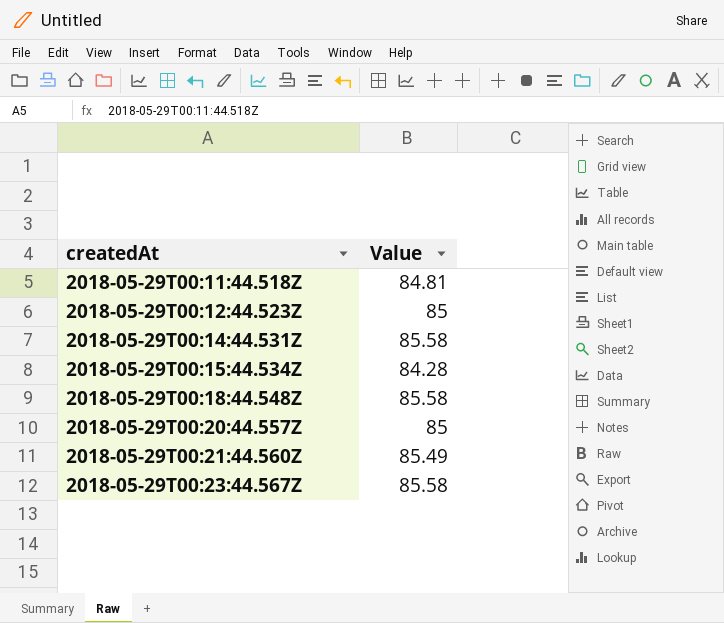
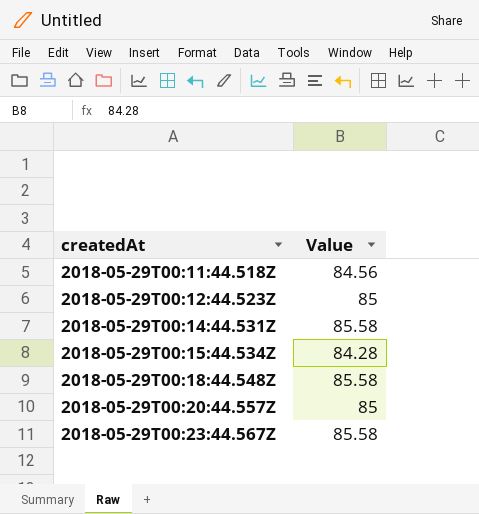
row 2018-05-29T00:21:44.560Z: 85.49 -> none
2018-05-29T00:11:44.518Z | Value: 84.81 -> 84.56

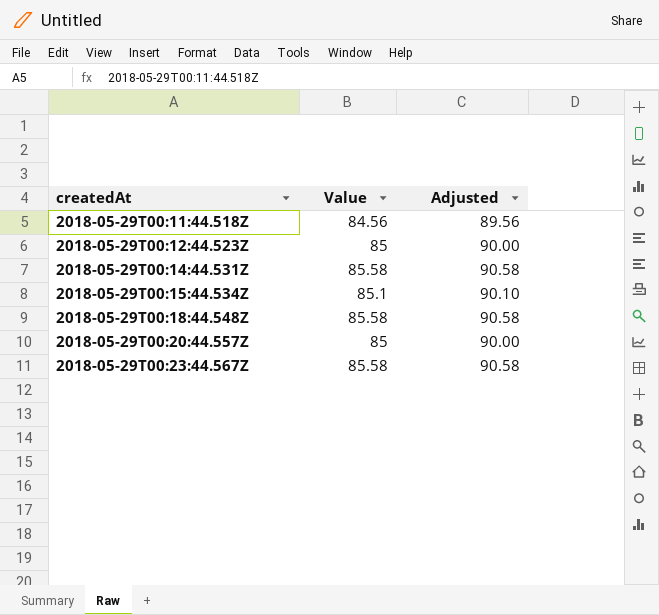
column Adjusted | formula: none -> [Value] + 5
2018-05-29T00:15:44.534Z | Value: 84.28 -> 85.1

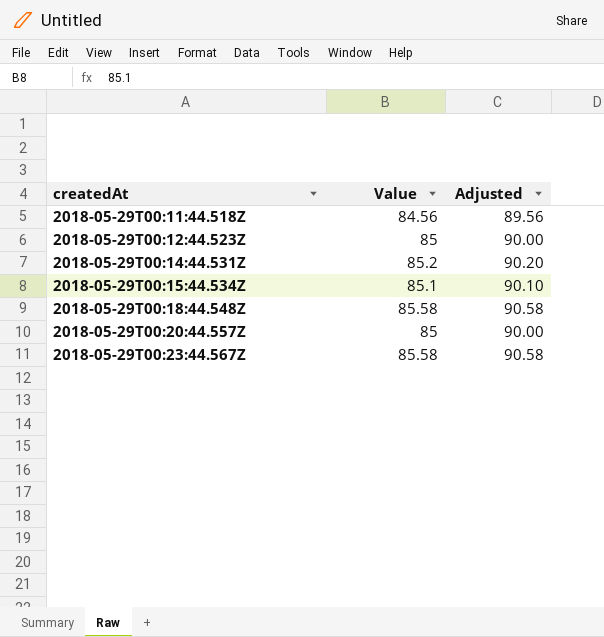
2018-05-29T00:14:44.531Z | Value: 85.58 -> 85.2
2018-05-29T00:14:44.531Z | Adjusted: 90.58 -> 90.20

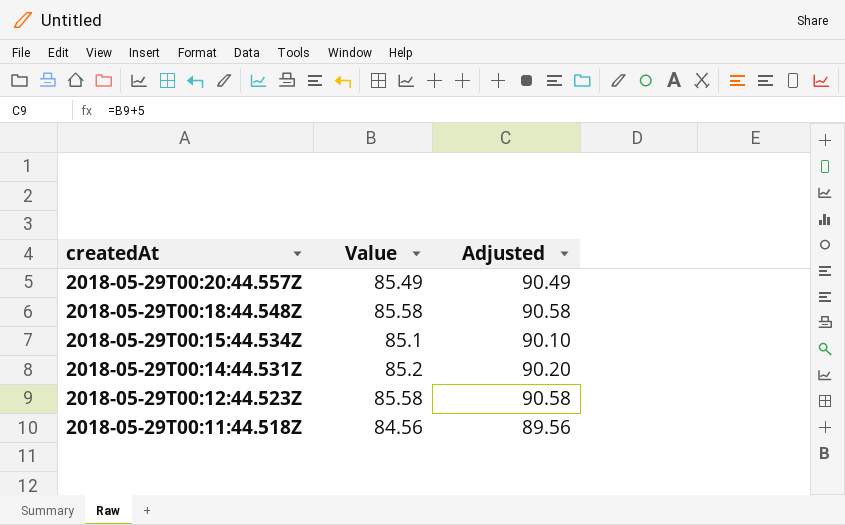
row order: createdAt ascending -> createdAt descending
row 2018-05-29T00:23:44.567Z: 85.58 | 90.58 -> none
2018-05-29T00:20:44.557Z | Value: 85 -> 85.49
2018-05-29T00:20:44.557Z | Adjusted: 90.00 -> 90.49
2018-05-29T00:12:44.523Z | Value: 85 -> 85.58
2018-05-29T00:12:44.523Z | Adjusted: 90.00 -> 90.58

